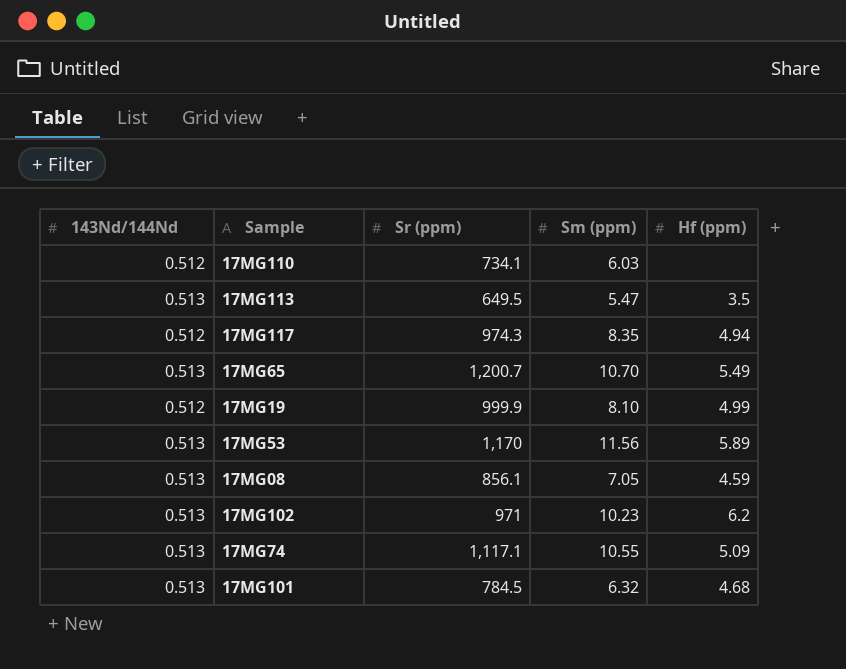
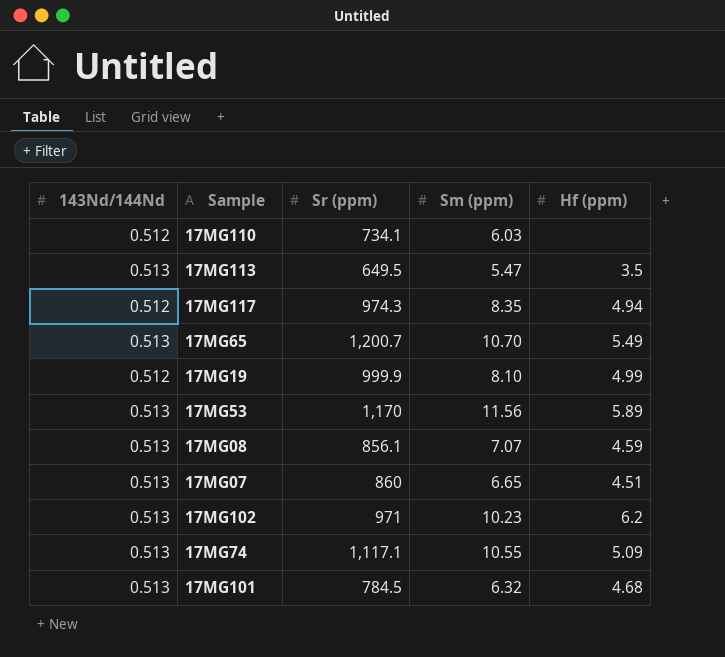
17MG08 | Sm (ppm): 7.05 -> 7.07
row 17MG07: none -> 0.513 | 860 | 6.65 | 4.51

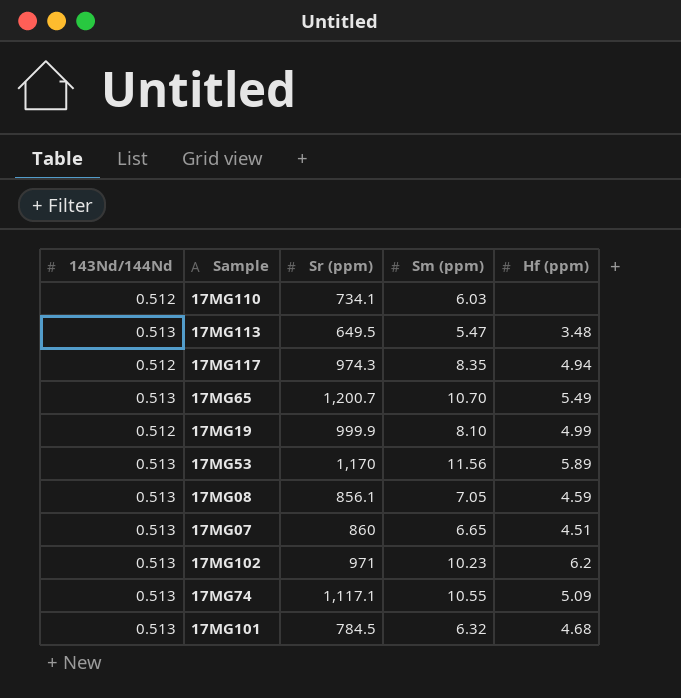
17MG113 | Hf (ppm): 3.5 -> 3.48
17MG08 | Sm (ppm): 7.07 -> 7.05

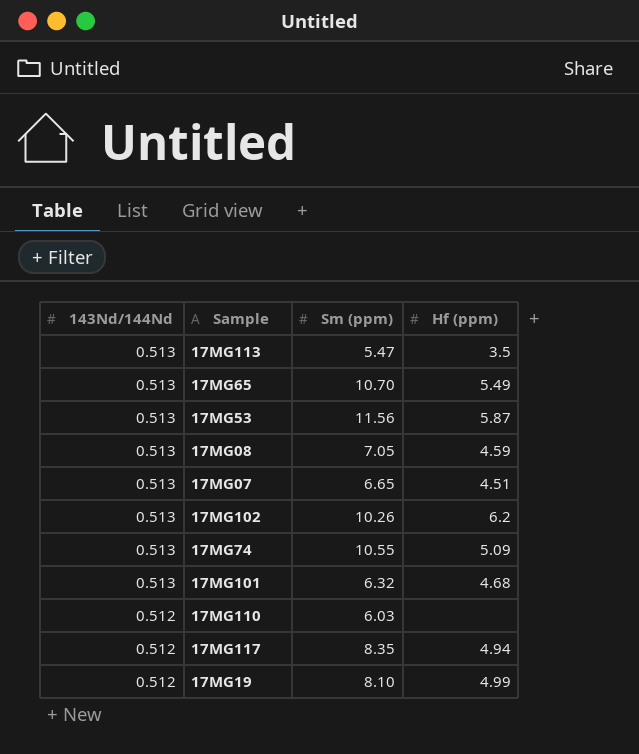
row order: none -> 143Nd/144Nd descending
column Sr (ppm) | position: 3 -> none
17MG113 | Hf (ppm): 3.48 -> 3.5
17MG53 | Hf (ppm): 5.89 -> 5.87
17MG102 | Sm (ppm): 10.23 -> 10.26

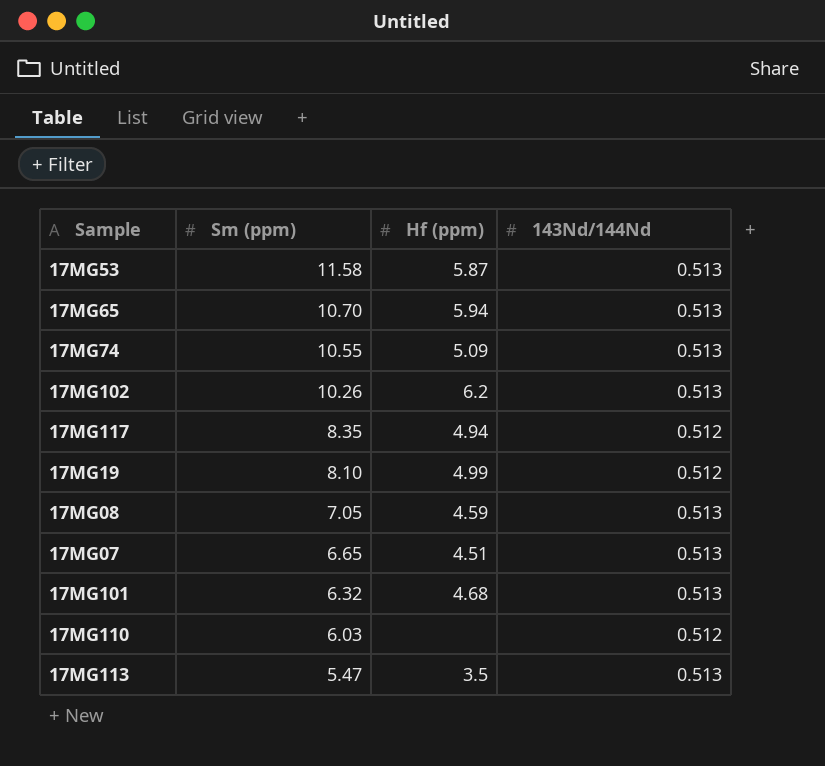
row order: 143Nd/144Nd descending -> Sm (ppm) descending
column 143Nd/144Nd | position: 1 -> 4
17MG53 | Sm (ppm): 11.56 -> 11.58
17MG65 | Hf (ppm): 5.49 -> 5.94

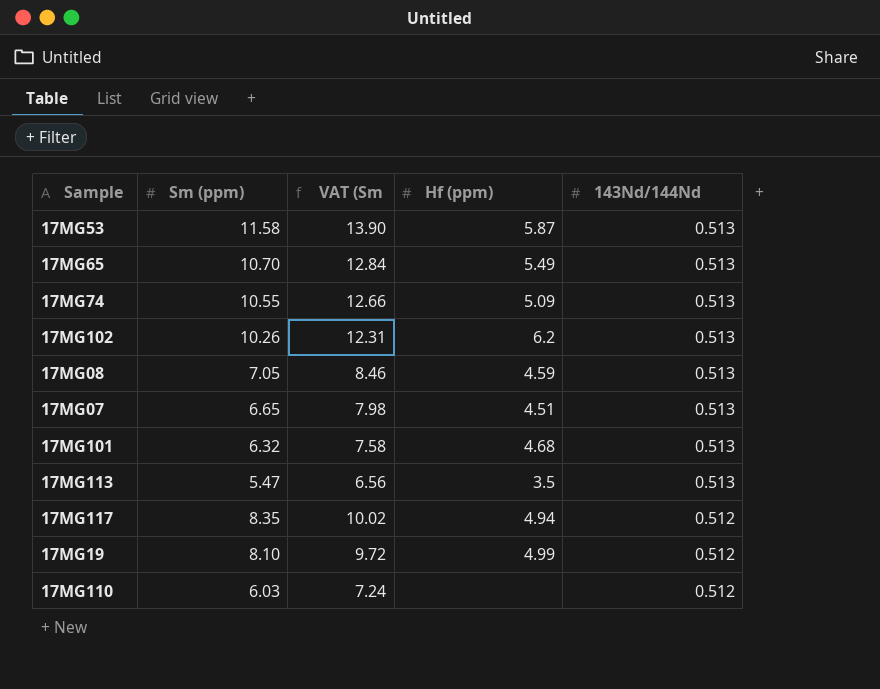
row order: Sm (ppm) descending -> 143Nd/144Nd descending
column VAT (Sm | formula: none -> [Sm (ppm)] * 1.2
17MG65 | Hf (ppm): 5.94 -> 5.49

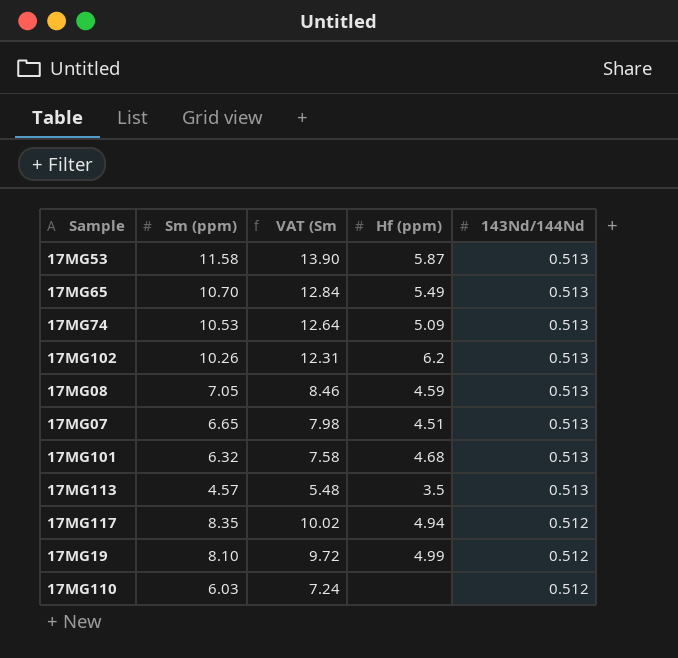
17MG74 | Sm (ppm): 10.55 -> 10.53
17MG74 | VAT (Sm: 12.66 -> 12.64
17MG113 | Sm (ppm): 5.47 -> 4.57
17MG113 | VAT (Sm: 6.56 -> 5.48

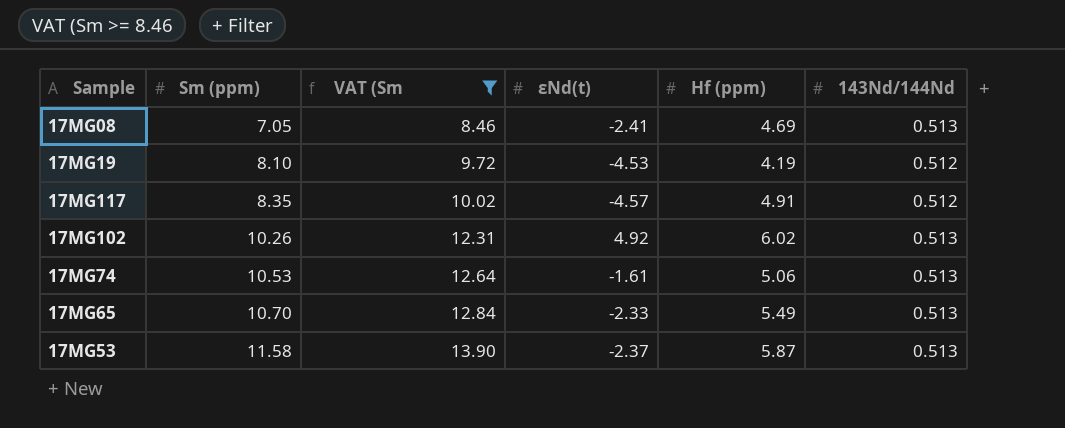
filter: none -> VAT (Sm >= 8.46
row order: 143Nd/144Nd descending -> Sm (ppm) ascending
column εNd(t) | position: none -> 4
17MG08 | Hf (ppm): 4.59 -> 4.69
17MG19 | Hf (ppm): 4.99 -> 4.19
17MG117 | Hf (ppm): 4.94 -> 4.91
17MG102 | Hf (ppm): 6.2 -> 6.02
17MG74 | Hf (ppm): 5.09 -> 5.06

